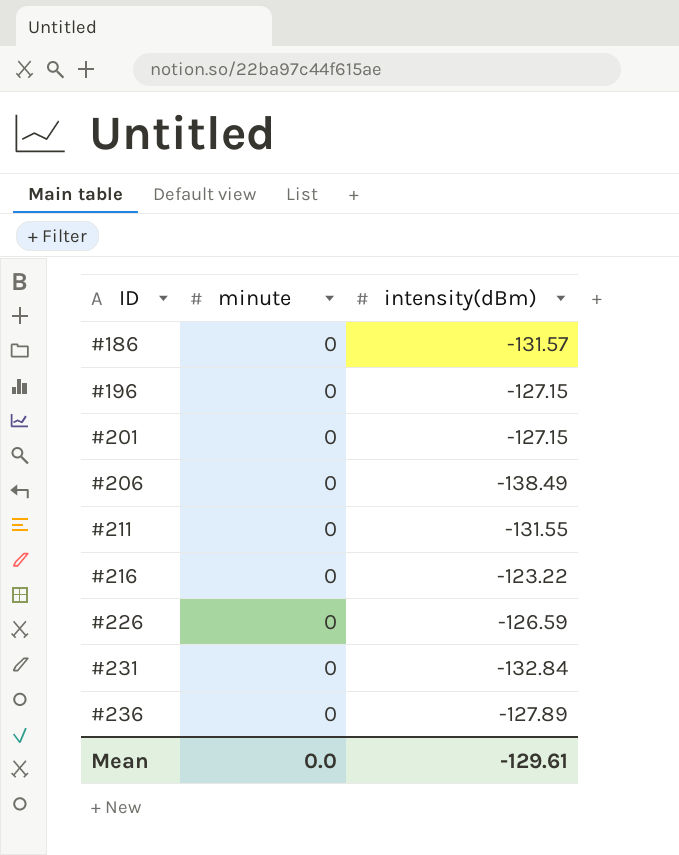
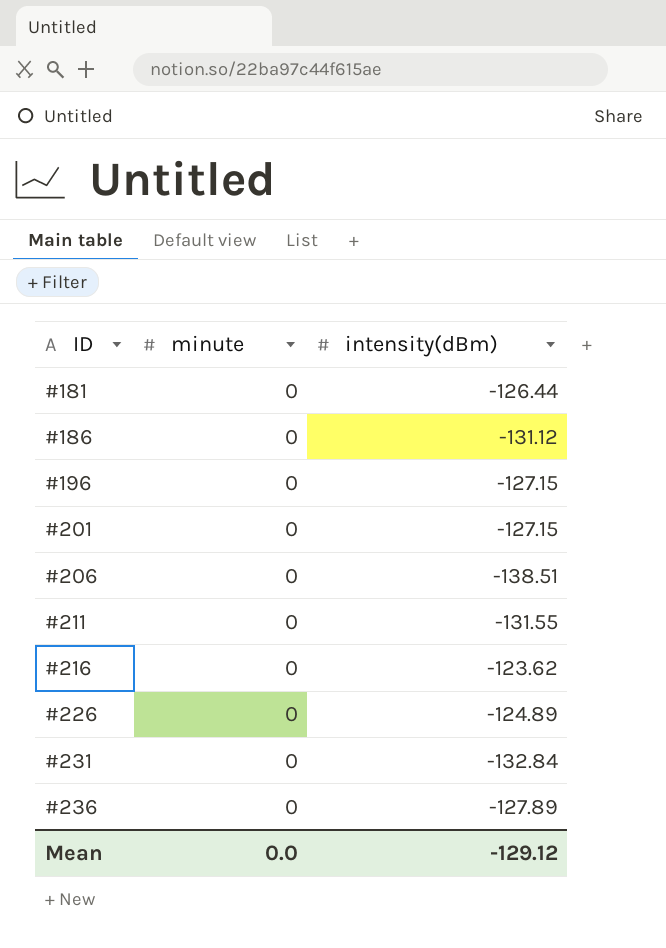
row #181: none -> 0 | -126.44
#186 | intensity(dBm): -131.57 -> -131.12
#206 | intensity(dBm): -138.49 -> -138.51
#216 | intensity(dBm): -123.22 -> -123.62
#226 | intensity(dBm): -126.59 -> -124.89
Mean | intensity(dBm): -129.61 -> -129.12

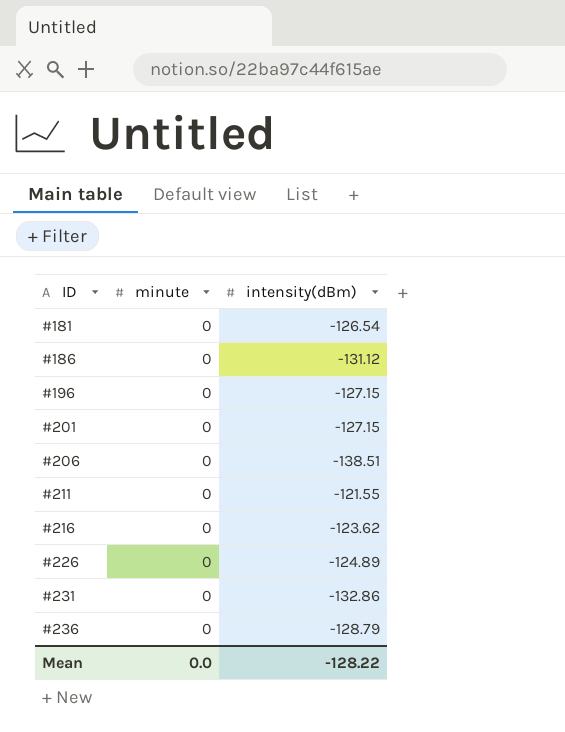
#181 | intensity(dBm): -126.44 -> -126.54
#211 | intensity(dBm): -131.55 -> -121.55
#231 | intensity(dBm): -132.84 -> -132.86
#236 | intensity(dBm): -127.89 -> -128.79
Mean | intensity(dBm): -129.12 -> -128.22

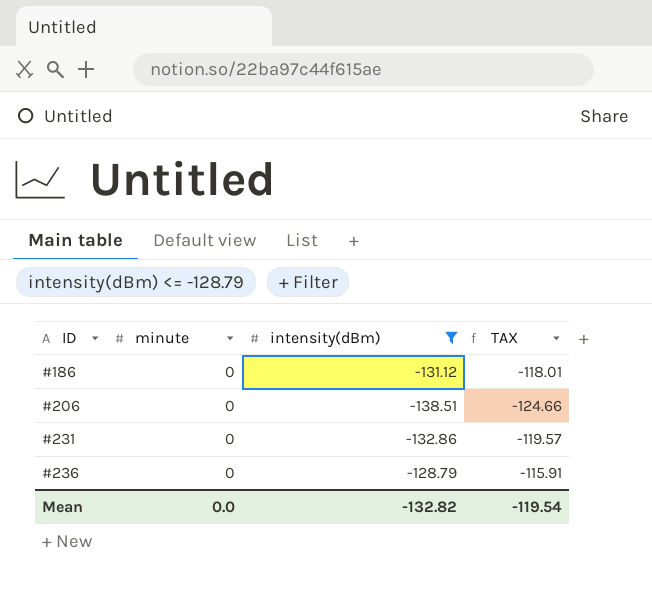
filter: none -> intensity(dBm) <= -128.79
column TAX | formula: none -> [intensity(dBm)] * 0.9
Mean | intensity(dBm): -128.22 -> -132.82

